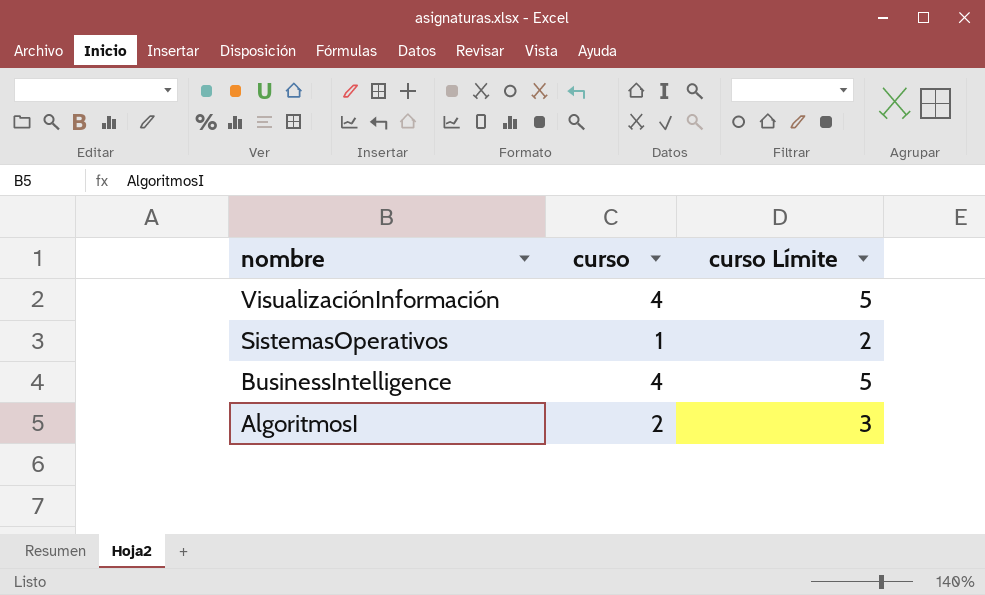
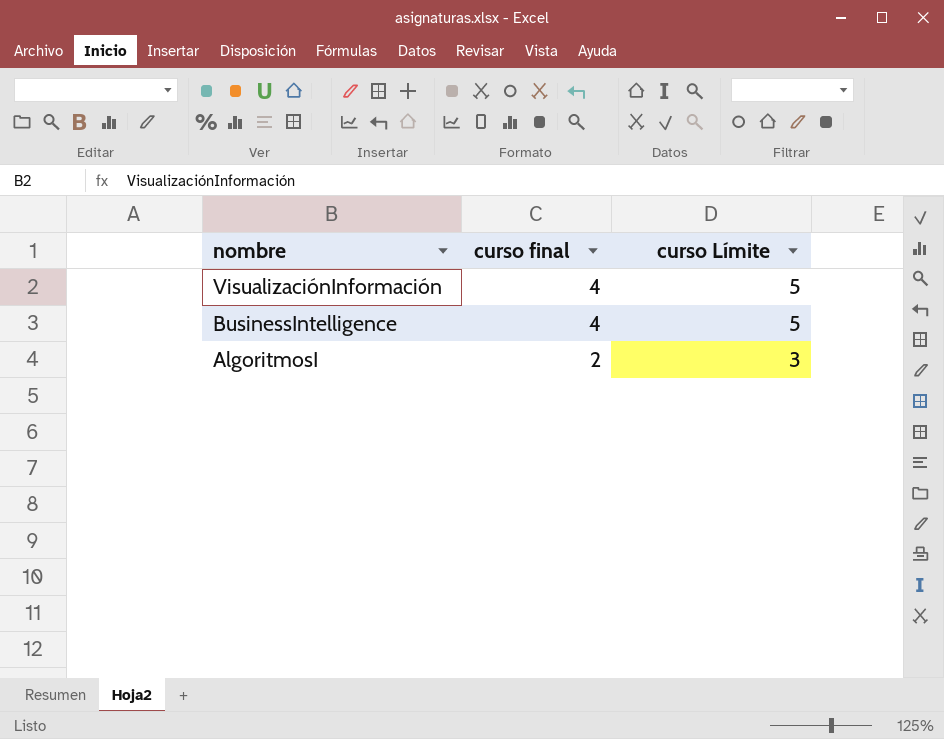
column name: curso -> curso final
row SistemasOperativos: 1 | 2 -> none

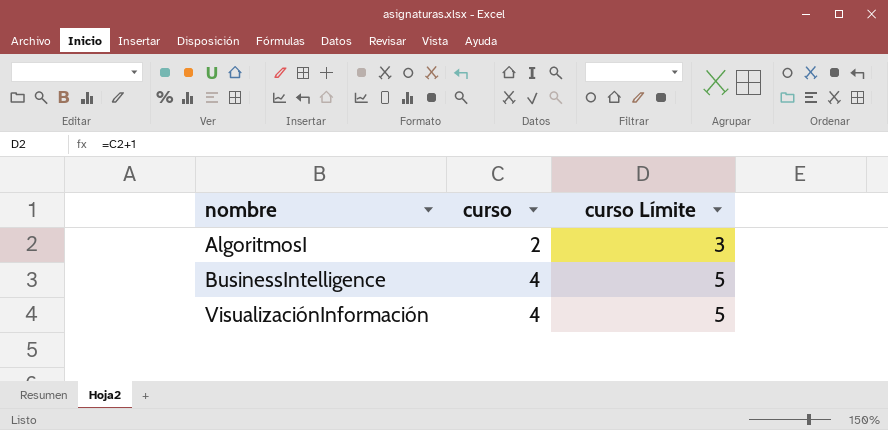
row order: nombre descending -> nombre ascending
column name: curso final -> curso

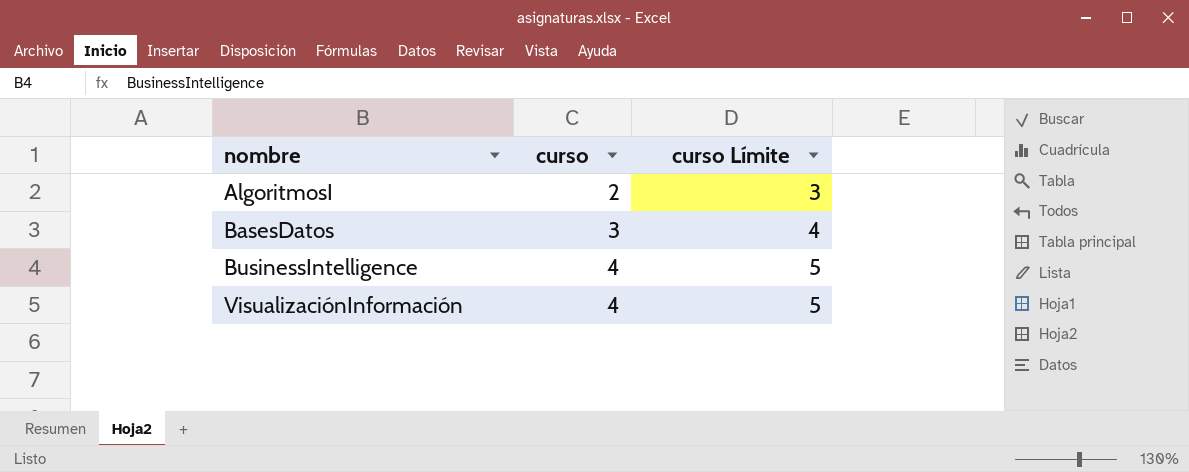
row BasesDatos: none -> 3 | 4

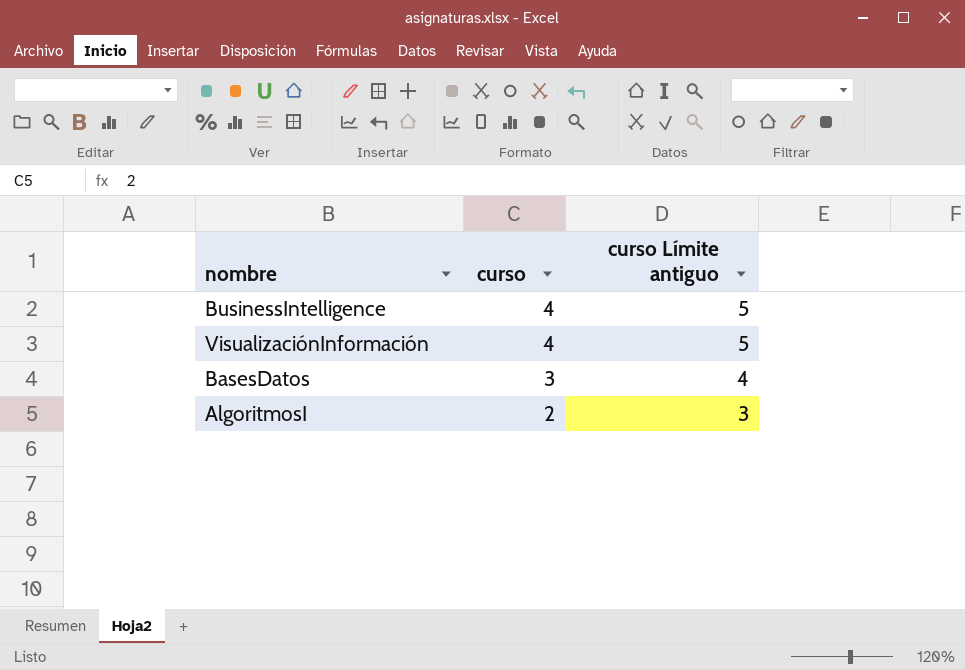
row order: nombre ascending -> curso descending
column name: curso Límite -> curso Límite antiguo

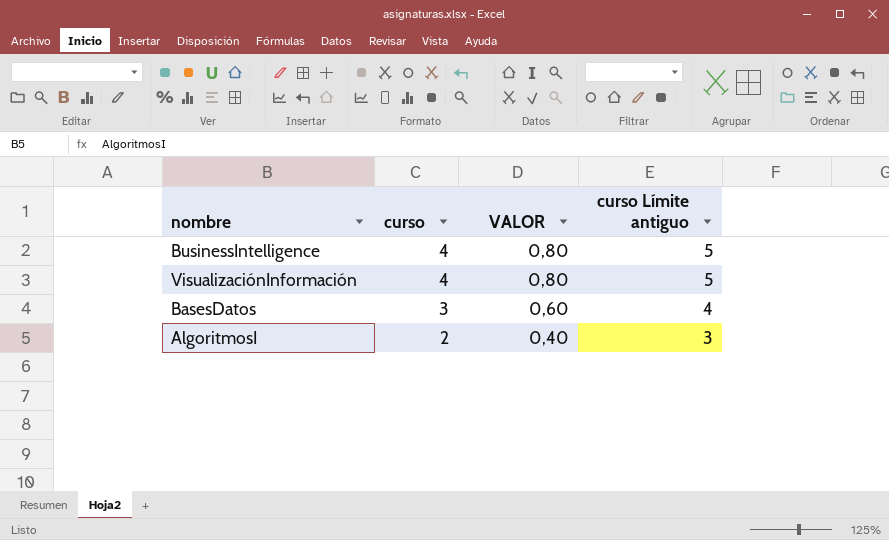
column VALOR | formula: none -> [curso] * 0,2

